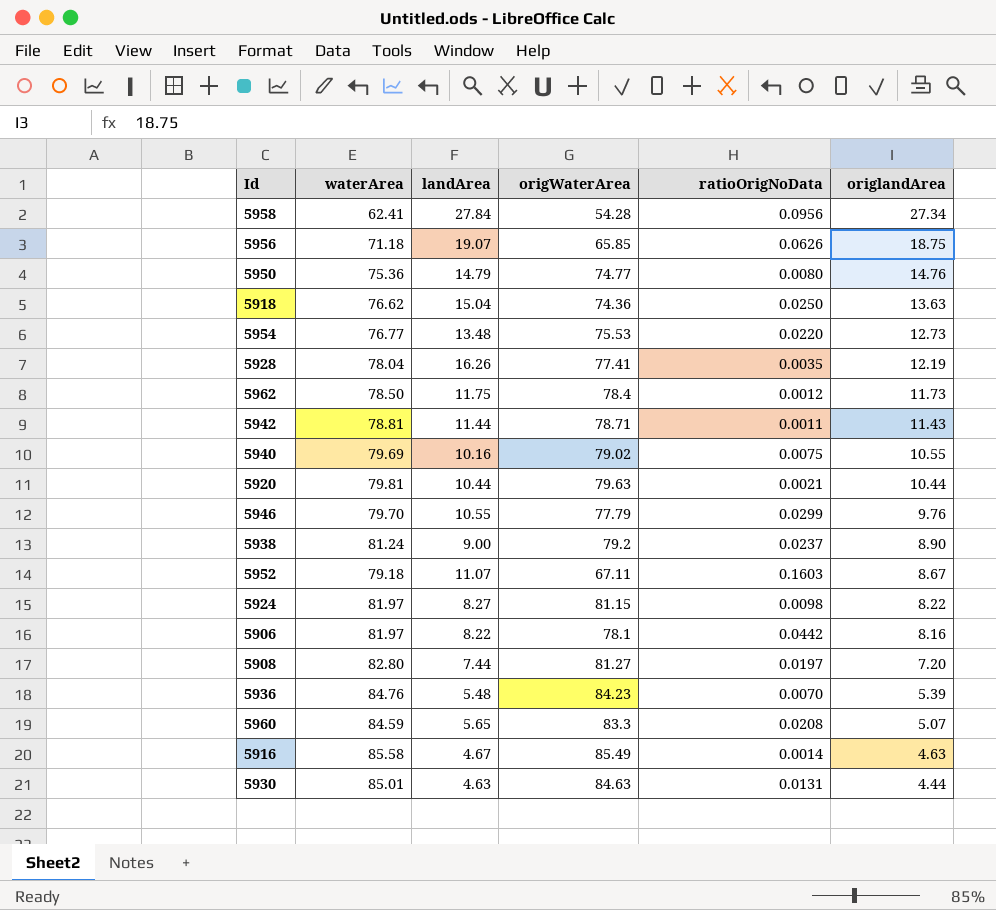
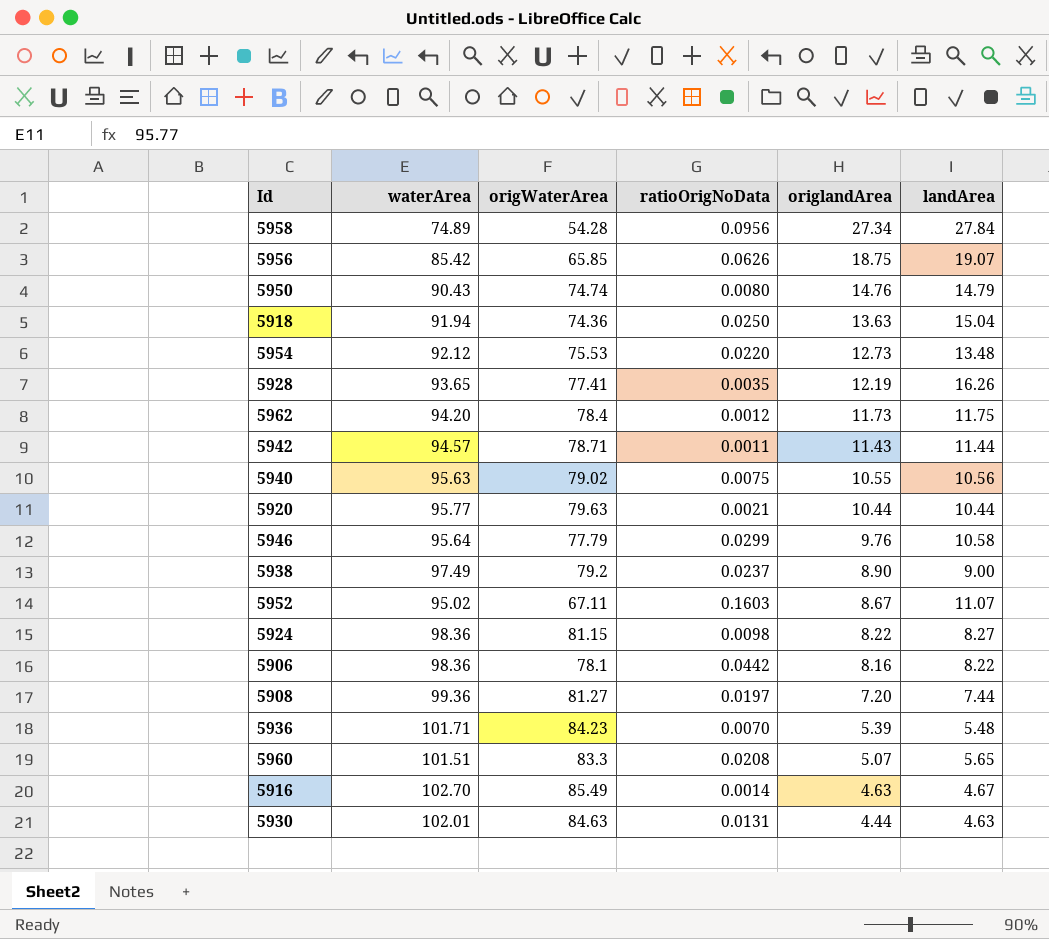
column landArea | position: 3 -> 6
5958 | waterArea: 62.41 -> 74.89
5956 | waterArea: 71.18 -> 85.42
5950 | waterArea: 75.36 -> 90.43
5950 | origWaterArea: 74.77 -> 74.74
5918 | waterArea: 76.62 -> 91.94
5954 | waterArea: 76.77 -> 92.12
5928 | waterArea: 78.04 -> 93.65
5962 | waterArea: 78.50 -> 94.20
5942 | waterArea: 78.81 -> 94.57
5940 | waterArea: 79.69 -> 95.63
5940 | landArea: 10.16 -> 10.56
5920 | waterArea: 79.81 -> 95.77
5946 | waterArea: 79.70 -> 95.64
5946 | landArea: 10.55 -> 10.58
5938 | waterArea: 81.24 -> 97.49
5952 | waterArea: 79.18 -> 95.02
5924 | waterArea: 81.97 -> 98.36
5906 | waterArea: 81.97 -> 98.36
5908 | waterArea: 82.80 -> 99.36
5936 | waterArea: 84.76 -> 101.71
5960 | waterArea: 84.59 -> 101.51
5916 | waterArea: 85.58 -> 102.70
5930 | waterArea: 85.01 -> 102.01

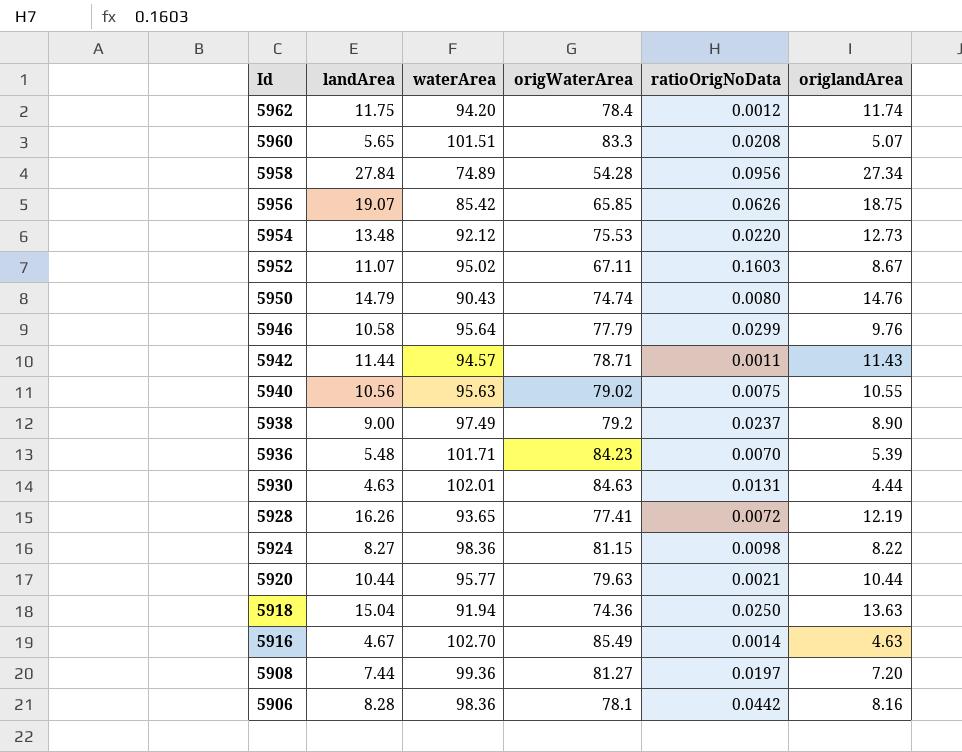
row order: origlandArea descending -> Id descending
column landArea | position: 6 -> 2
5962 | origlandArea: 11.73 -> 11.74
5928 | ratioOrigNoData: 0.0035 -> 0.0072
5906 | landArea: 8.22 -> 8.28

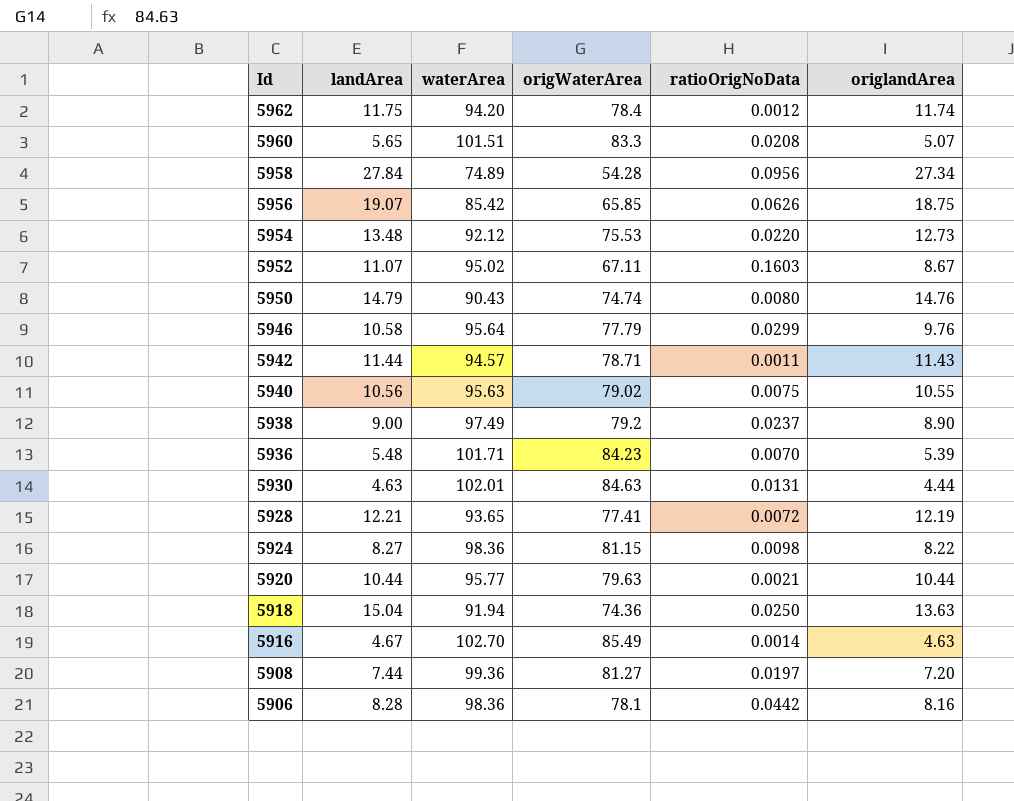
5928 | landArea: 16.26 -> 12.21

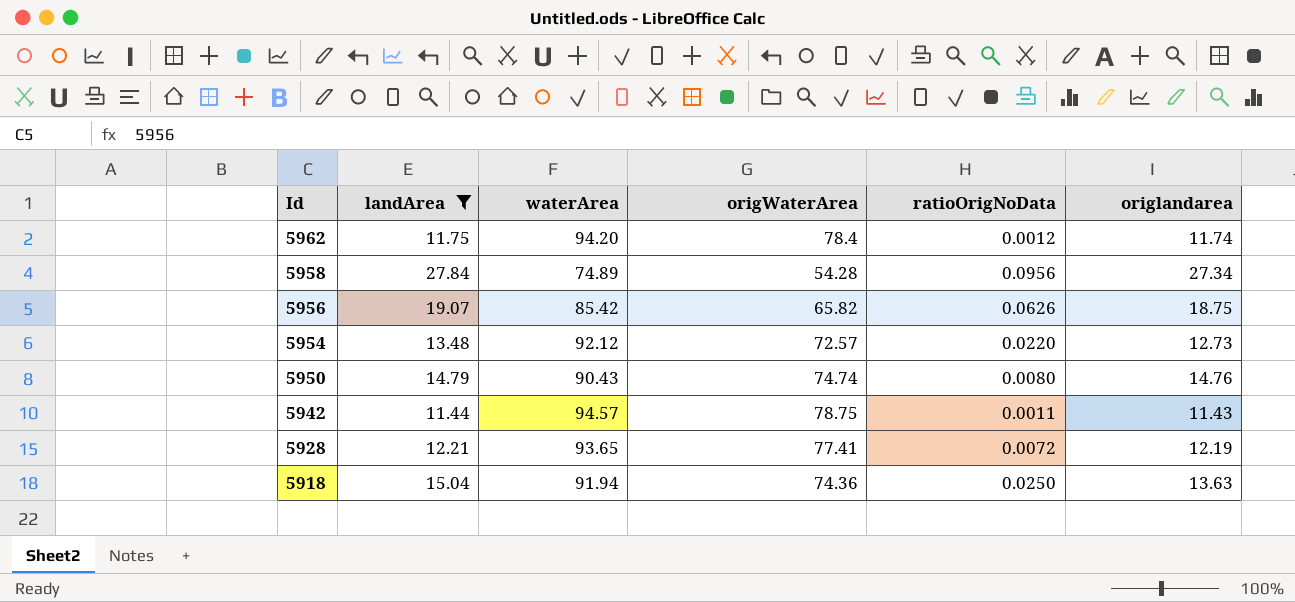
filter: none -> landArea >= 11.44
column name: origlandArea -> origlandarea
5956 | origWaterArea: 65.85 -> 65.82
5954 | origWaterArea: 75.53 -> 72.57
5942 | origWaterArea: 78.71 -> 78.75

